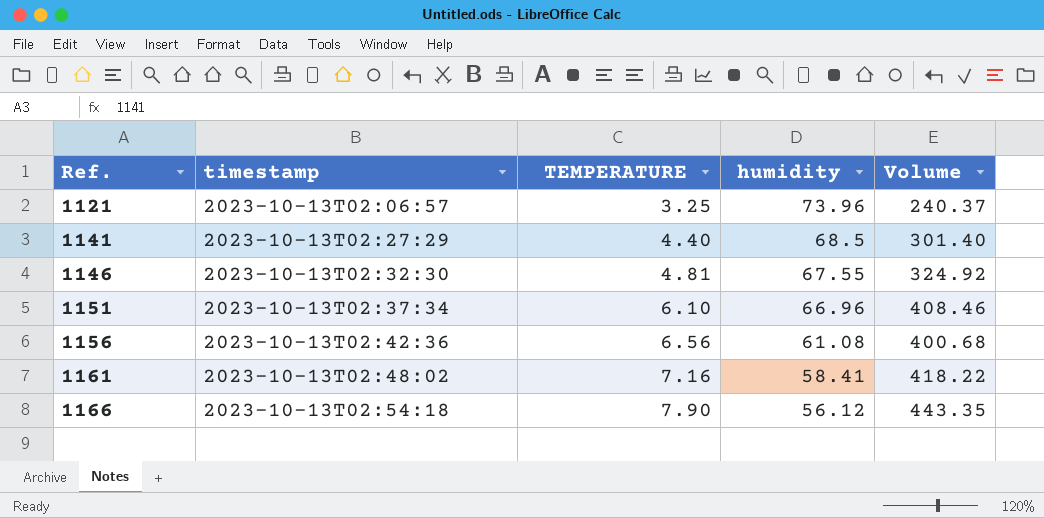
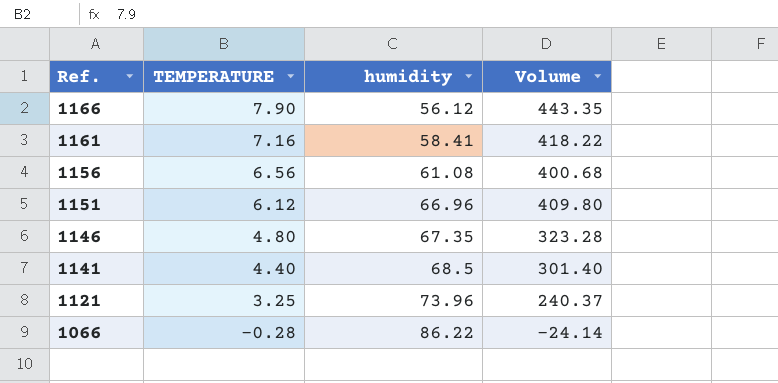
row order: Ref. ascending -> Ref. descending
column timestamp | position: 2 -> none
1151 | TEMPERATURE: 6.10 -> 6.12
1151 | Volume: 408.46 -> 409.80
1146 | TEMPERATURE: 4.81 -> 4.80
1146 | humidity: 67.55 -> 67.35
1146 | Volume: 324.92 -> 323.28
row 1066: none -> -0.28 | 86.22 | -24.14

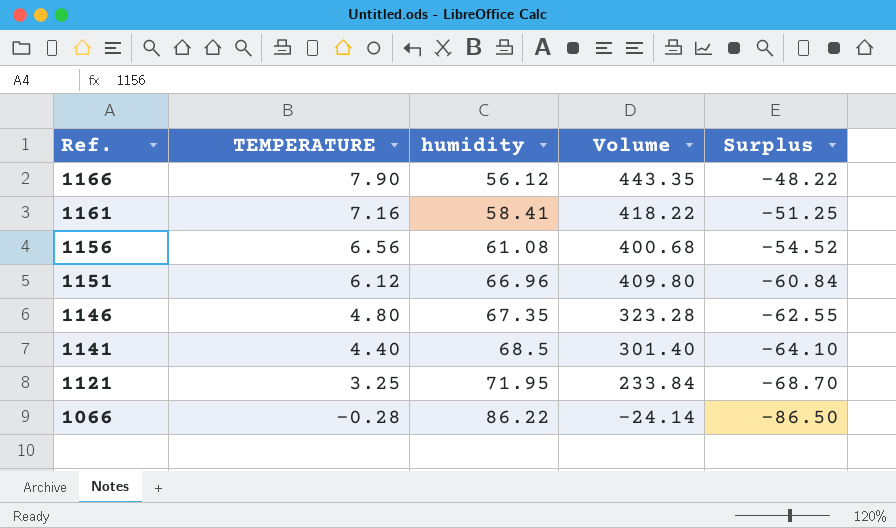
column Surplus | formula: none -> [TEMPERATURE] - [humidity]
1121 | humidity: 73.96 -> 71.95
1121 | Volume: 240.37 -> 233.84

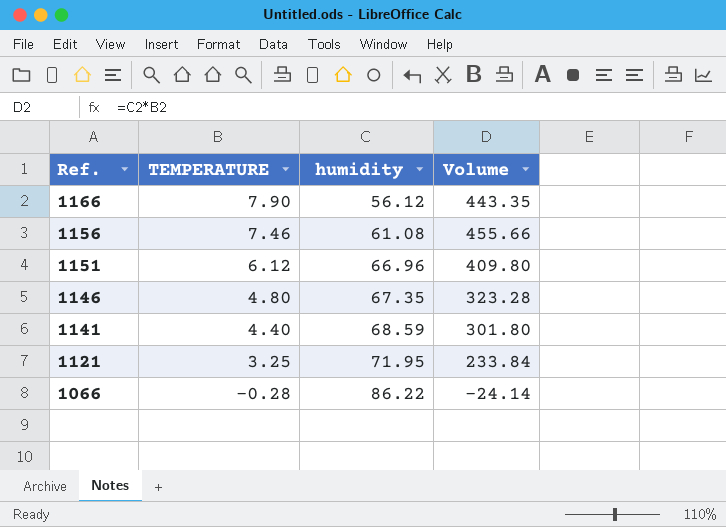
column Surplus | formula: [TEMPERATURE] - [humidity] -> none
row 1161: 7.16 | 58.41 | 418.22 | -51.25 -> none
1156 | TEMPERATURE: 6.56 -> 7.46
1156 | Volume: 400.68 -> 455.66
1141 | humidity: 68.5 -> 68.59
1141 | Volume: 301.40 -> 301.80

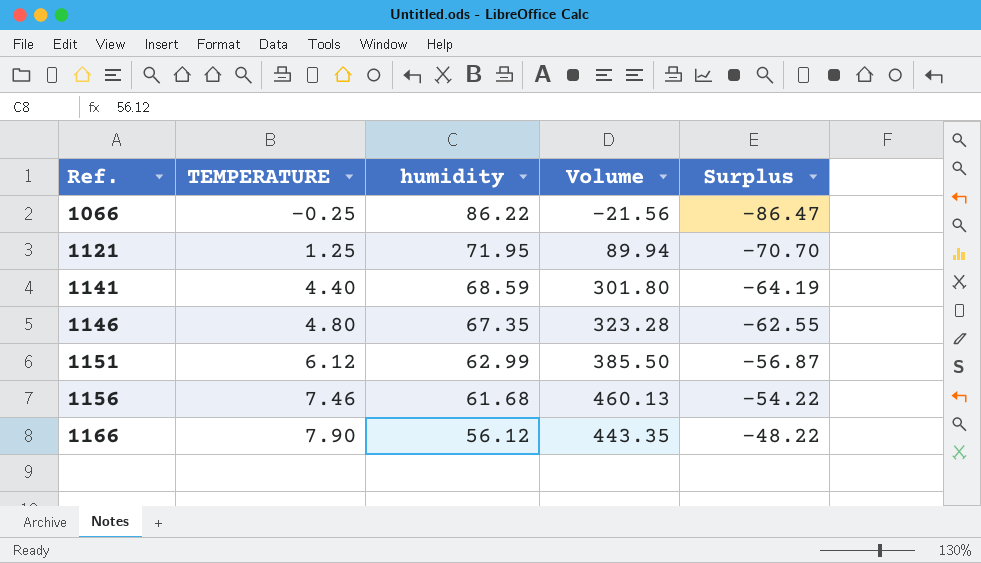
row order: Ref. descending -> Ref. ascending
column Surplus | formula: none -> [TEMPERATURE] - [humidity]
1066 | TEMPERATURE: -0.28 -> -0.25
1066 | Volume: -24.14 -> -21.56
1121 | TEMPERATURE: 3.25 -> 1.25
1121 | Volume: 233.84 -> 89.94
1151 | humidity: 66.96 -> 62.99
1151 | Volume: 409.80 -> 385.50
1156 | humidity: 61.08 -> 61.68
1156 | Volume: 455.66 -> 460.13

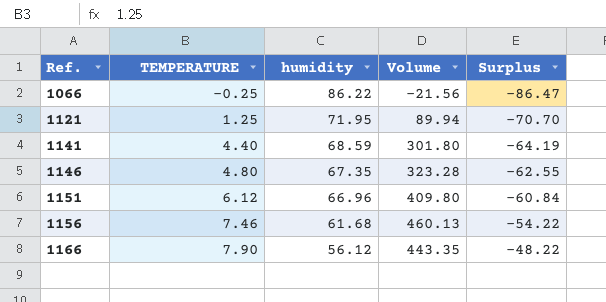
1151 | humidity: 62.99 -> 66.96
1151 | Volume: 385.50 -> 409.80
1151 | Surplus: -56.87 -> -60.84

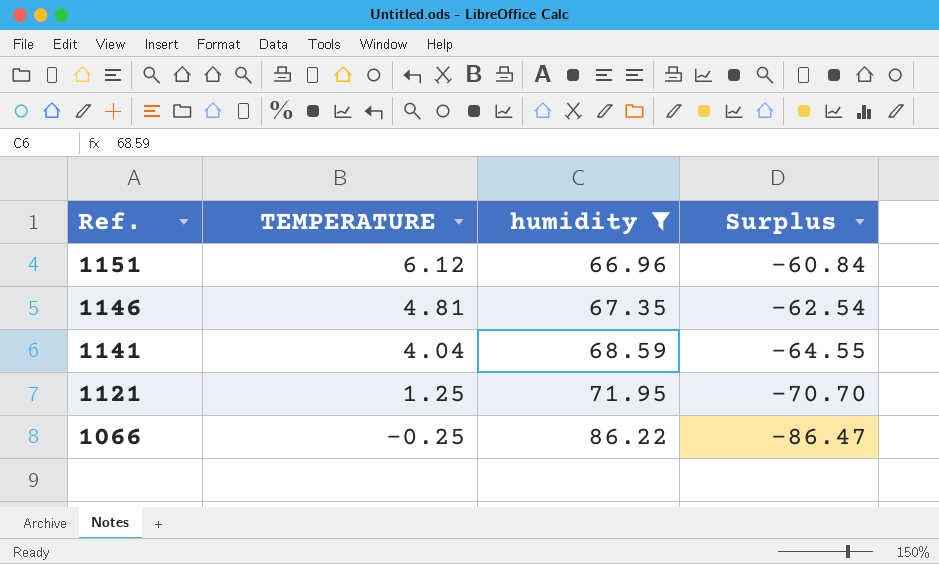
filter: none -> humidity >= 66.96
row order: Ref. ascending -> Ref. descending
column Volume | formula: [TEMPERATURE] * [humidity] -> none
1146 | TEMPERATURE: 4.80 -> 4.81
1146 | Surplus: -62.55 -> -62.54
1141 | TEMPERATURE: 4.40 -> 4.04
1141 | Surplus: -64.19 -> -64.55

